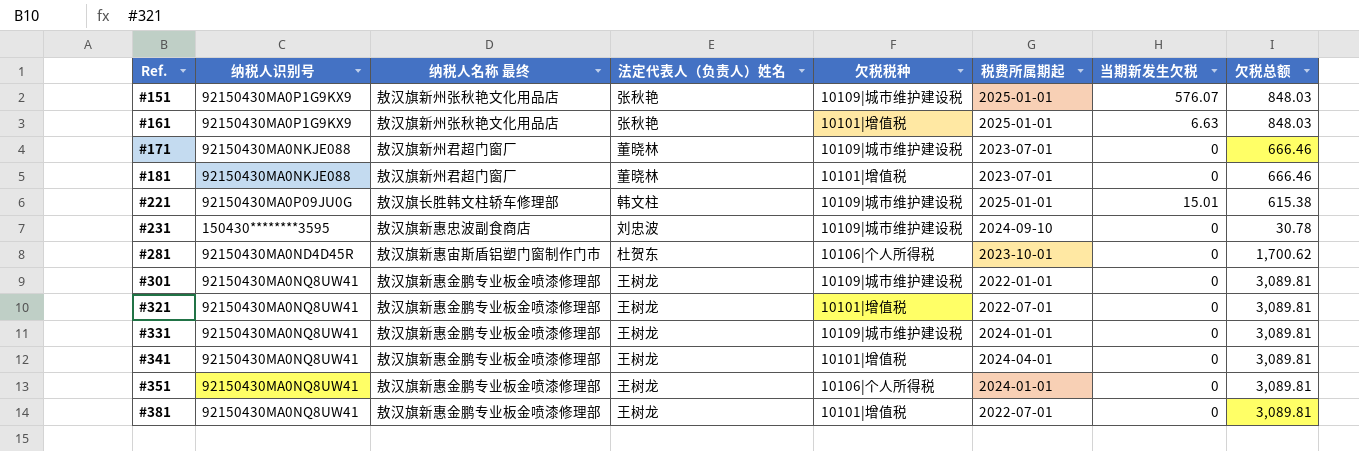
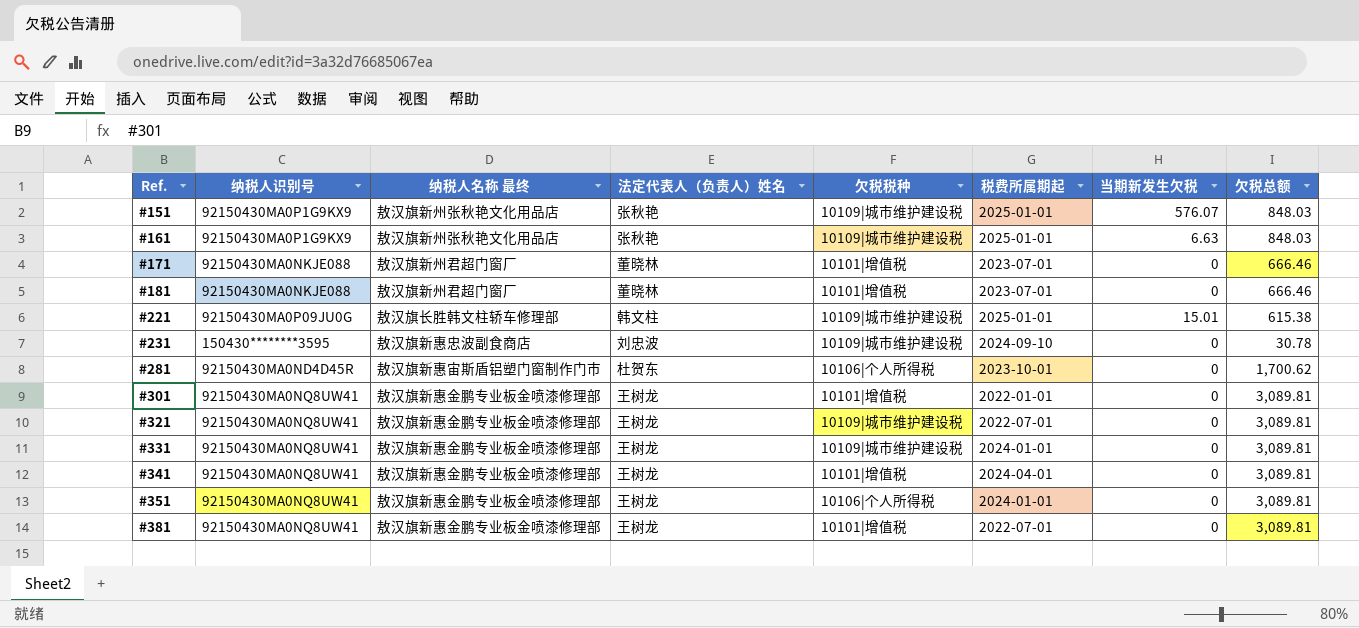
#161 | 欠税税种: 10101|增值税 -> 10109|城市维护建设税
#171 | 欠税税种: 10109|城市维护建设税 -> 10101|增值税
#301 | 欠税税种: 10109|城市维护建设税 -> 10101|增值税
#321 | 欠税税种: 10101|增值税 -> 10109|城市维护建设税

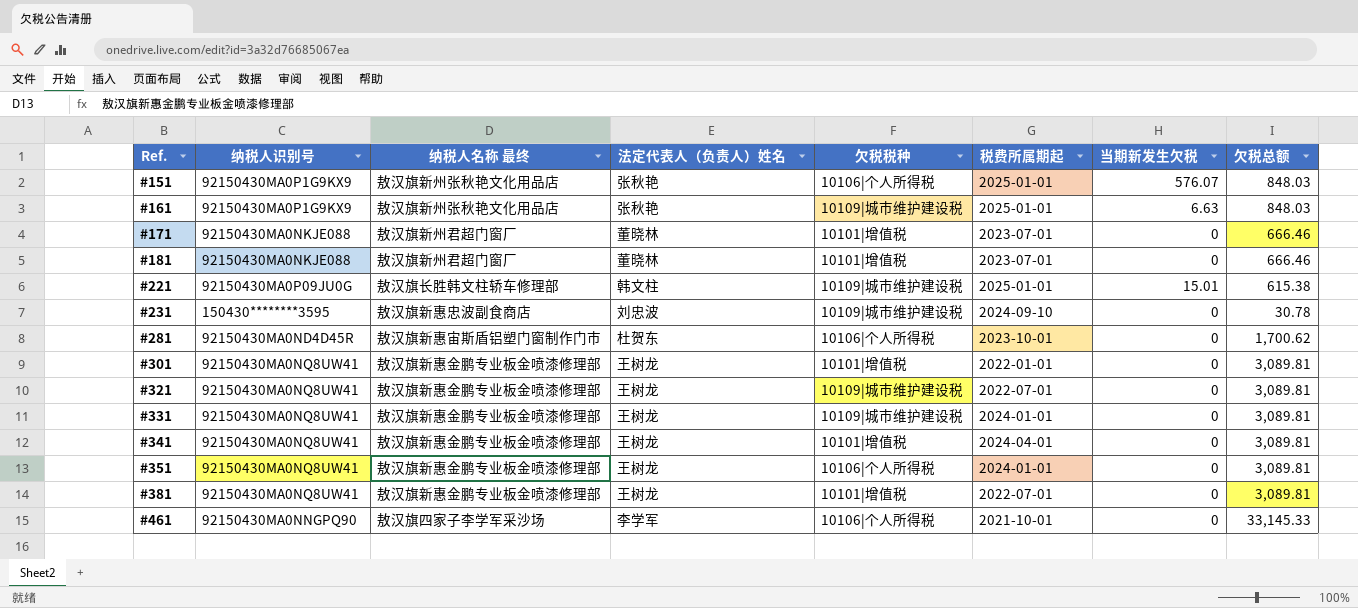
#151 | 欠税税种: 10109|城市维护建设税 -> 10106|个人所得税
row #461: none -> 92150430MA0NNGPQ90 | 敖汉旗四家子李学军采沙场 | 李学军 | 10106|个人所得税 | 2021-10-01 | 0 | 33,145.33

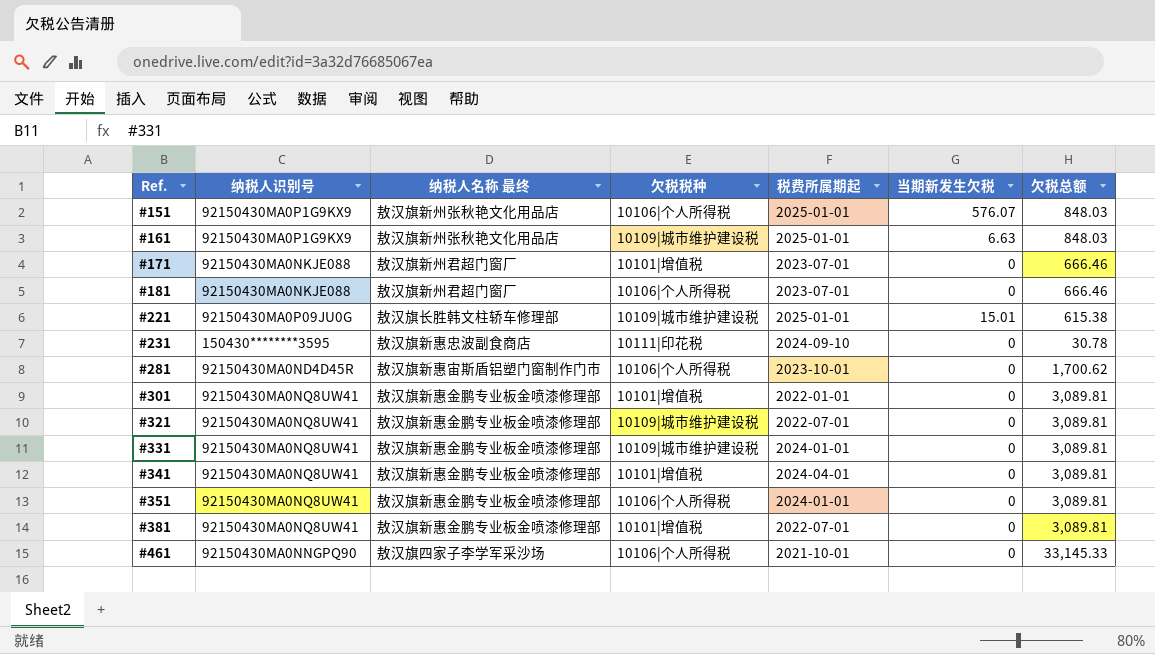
column 法定代表人（负责人）姓名 | position: 4 -> none
#181 | 欠税税种: 10101|增值税 -> 10106|个人所得税
#231 | 欠税税种: 10109|城市维护建设税 -> 10111|印花税

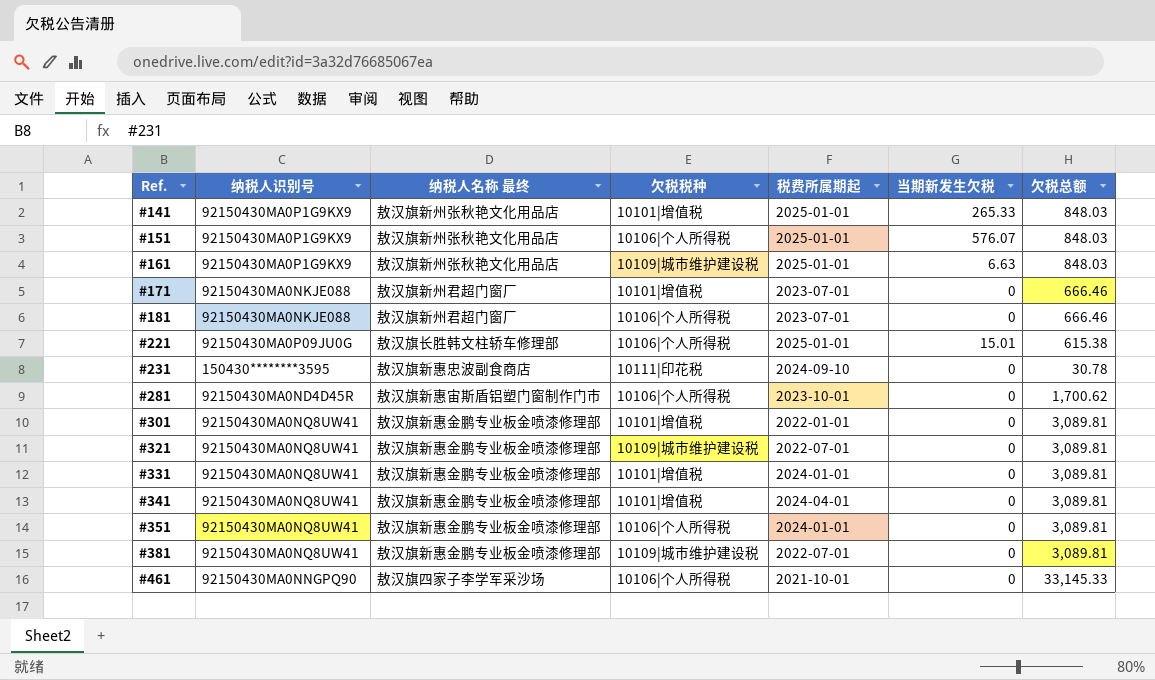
row #141: none -> 92150430MA0P1G9KX9 | 敖汉旗新州张秋艳文化用品店 | 10101|增值税 | 2025-01-01 | 265.33 | 848.03
#221 | 欠税税种: 10109|城市维护建设税 -> 10106|个人所得税
#331 | 欠税税种: 10109|城市维护建设税 -> 10101|增值税
#381 | 欠税税种: 10101|增值税 -> 10109|城市维护建设税

